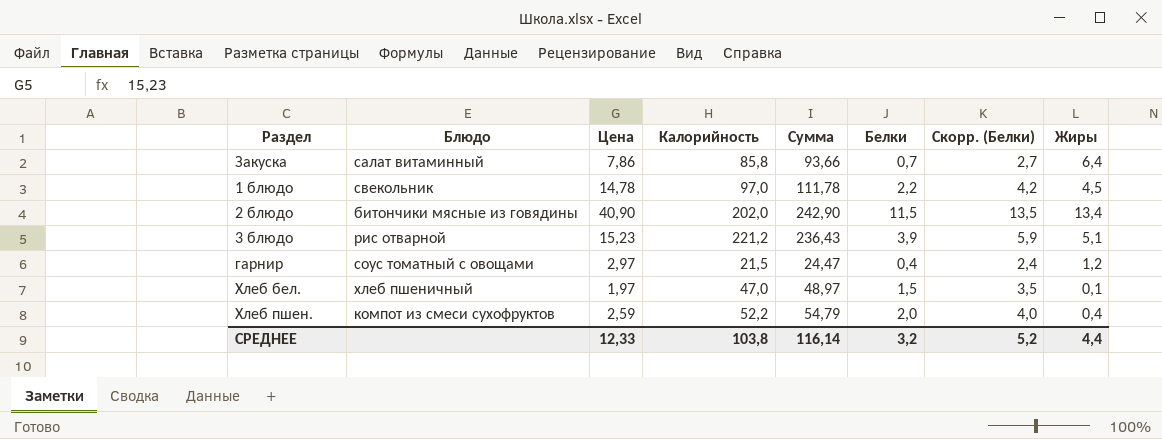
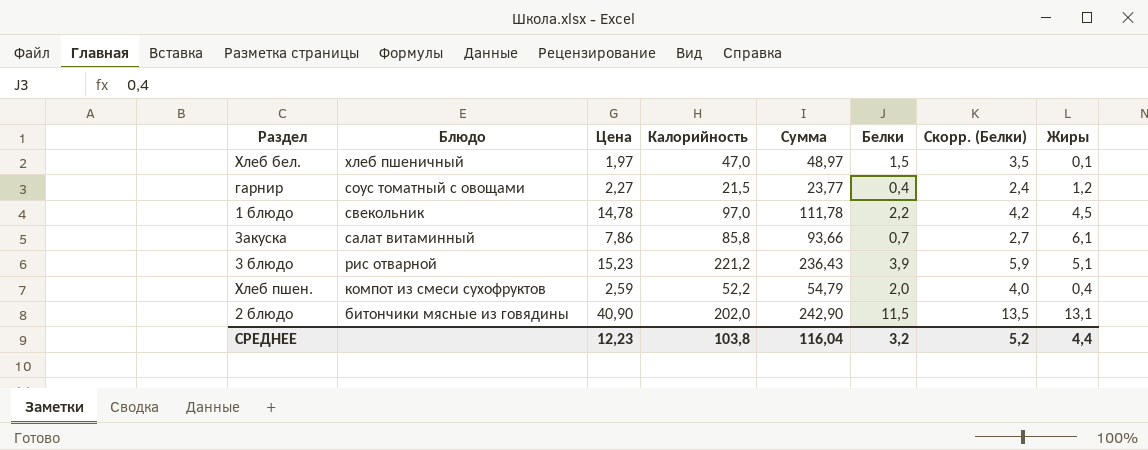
row order: none -> Блюдо descending
гарнир | Цена: 2,97 -> 2,27
гарнир | Сумма: 24,47 -> 23,77
Закуска | Жиры: 6,4 -> 6,1
2 блюдо | Жиры: 13,4 -> 13,1
СРЕДНЕЕ | Цена: 12,33 -> 12,23
СРЕДНЕЕ | Сумма: 116,14 -> 116,04

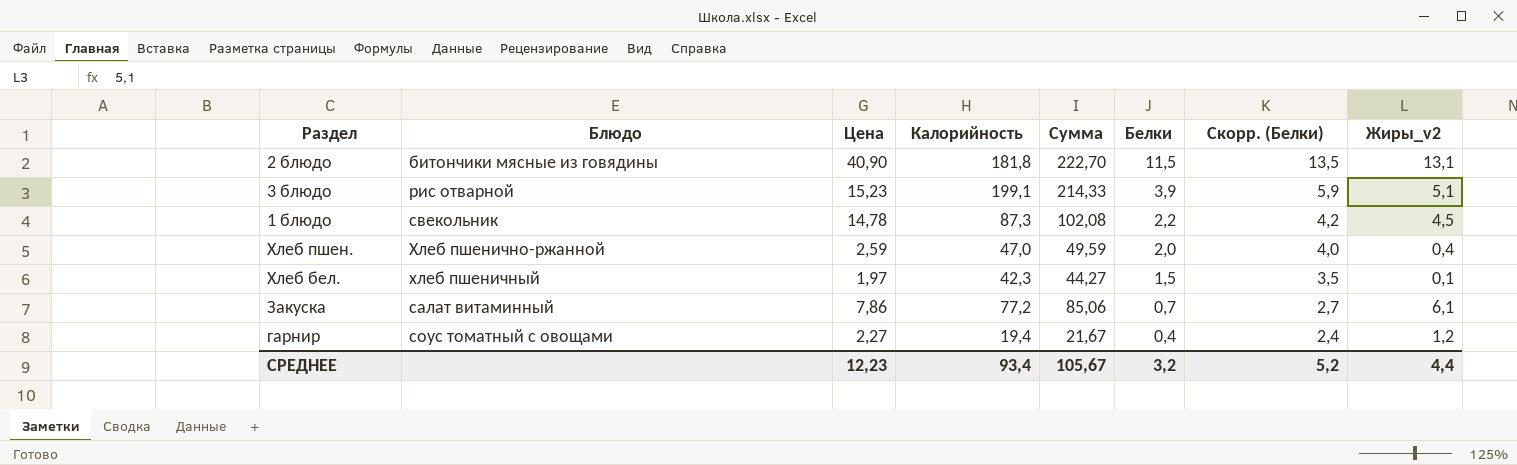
row order: Блюдо descending -> Белки descending
column name: Жиры -> Жиры_v2
2 блюдо | Калорийность: 202,0 -> 181,8
2 блюдо | Сумма: 242,90 -> 222,70
3 блюдо | Калорийность: 221,2 -> 199,1
3 блюдо | Сумма: 236,43 -> 214,33
1 блюдо | Калорийность: 97,0 -> 87,3
1 блюдо | Сумма: 111,78 -> 102,08
Хлеб пшен. | Блюдо: компот из смеси сухофруктов -> Хлеб пшенично-ржанной
Хлеб пшен. | Калорийность: 52,2 -> 47,0
Хлеб пшен. | Сумма: 54,79 -> 49,59
Хлеб бел. | Калорийность: 47,0 -> 42,3
Хлеб бел. | Сумма: 48,97 -> 44,27
Закуска | Калорийность: 85,8 -> 77,2
Закуска | Сумма: 93,66 -> 85,06
гарнир | Калорийность: 21,5 -> 19,4
гарнир | Сумма: 23,77 -> 21,67
СРЕДНЕЕ | Калорийность: 103,8 -> 93,4
СРЕДНЕЕ | Сумма: 116,04 -> 105,67

